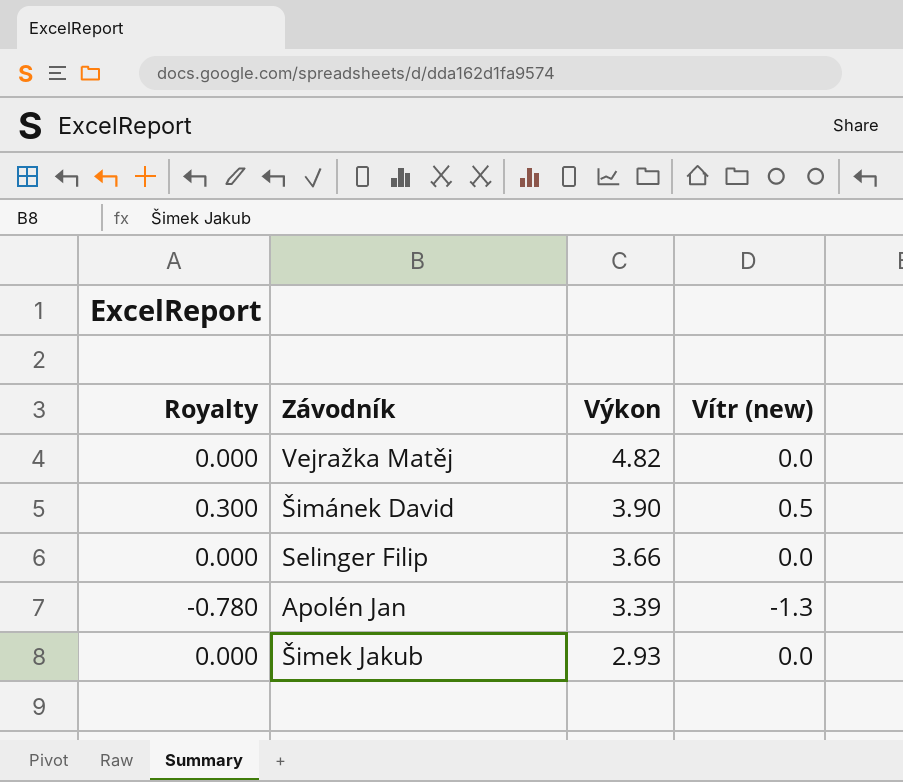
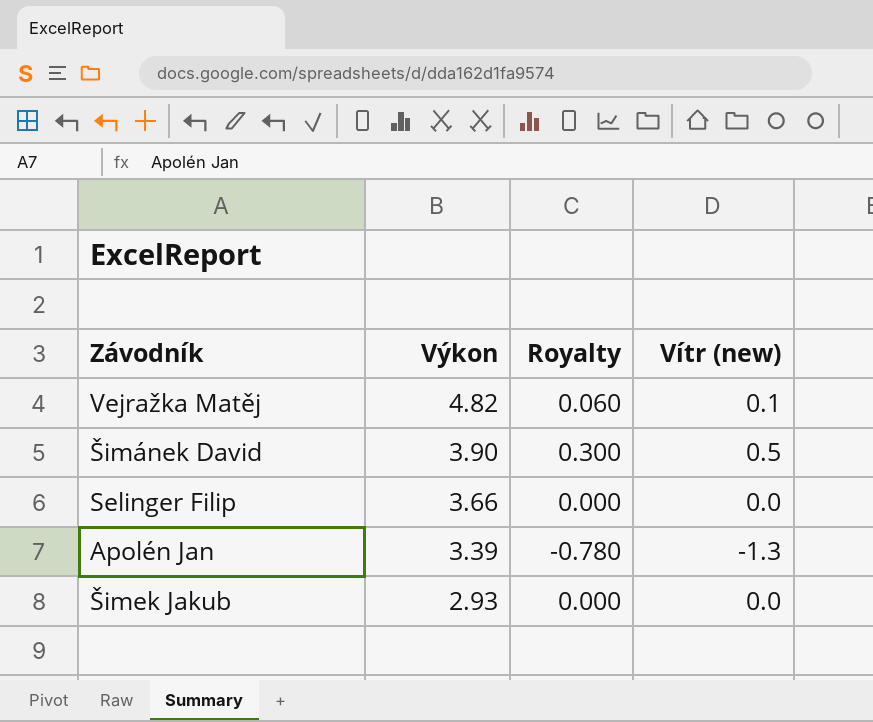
column Royalty | position: 1 -> 3
Vejražka Matěj | Royalty: 0.000 -> 0.060
Vejražka Matěj | Vítr (new): 0.0 -> 0.1

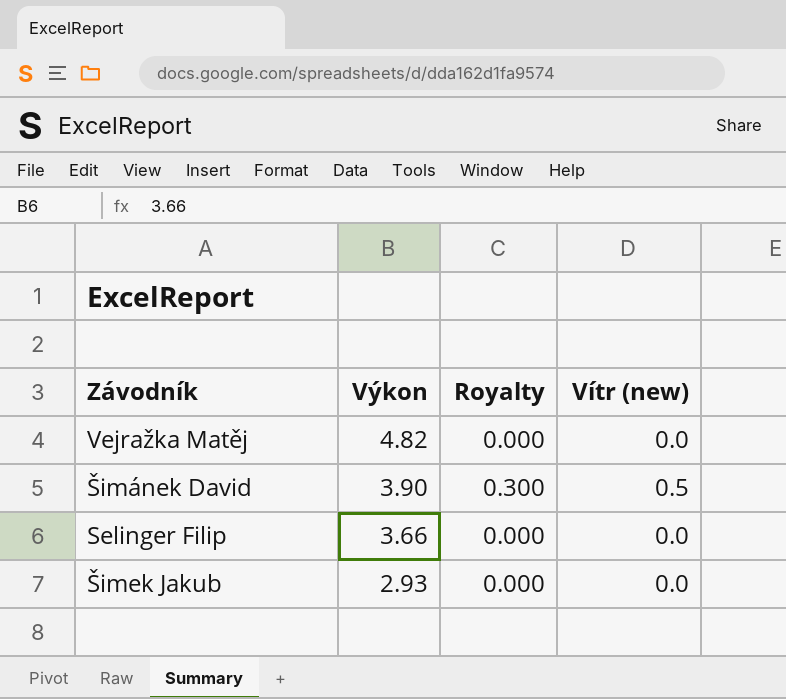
row Apolén Jan: 3.39 | -0.780 | -1.3 -> none
Vejražka Matěj | Royalty: 0.060 -> 0.000
Vejražka Matěj | Vítr (new): 0.1 -> 0.0

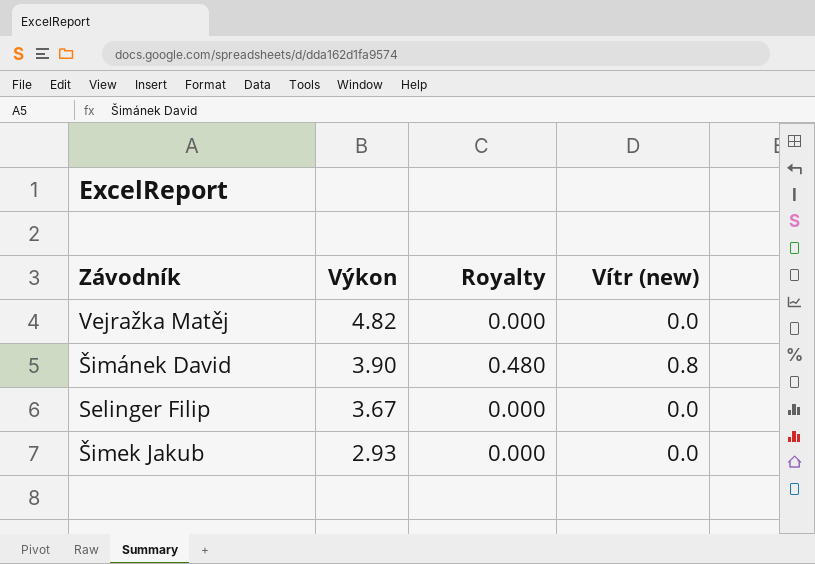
Šimánek David | Royalty: 0.300 -> 0.480
Šimánek David | Vítr (new): 0.5 -> 0.8
Selinger Filip | Výkon: 3.66 -> 3.67

